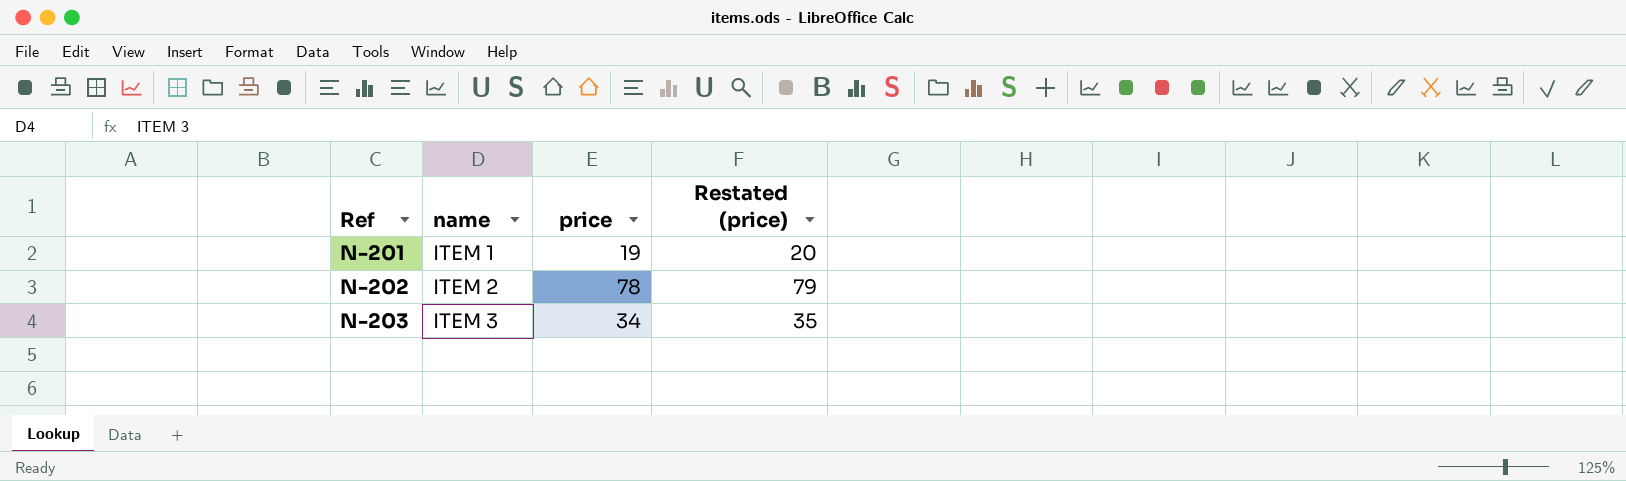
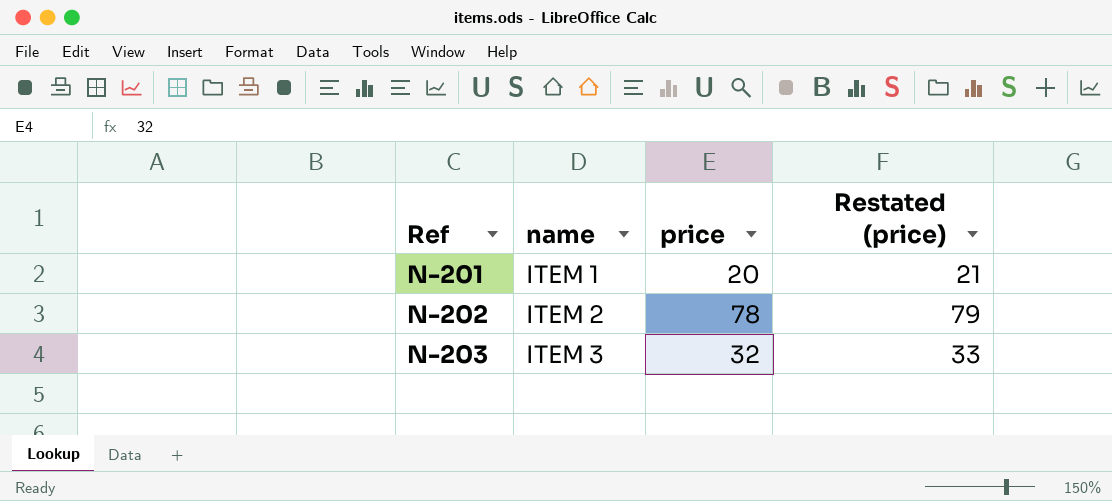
N-201 | price: 19 -> 20
N-201 | Restated (price): 20 -> 21
N-203 | price: 34 -> 32
N-203 | Restated (price): 35 -> 33

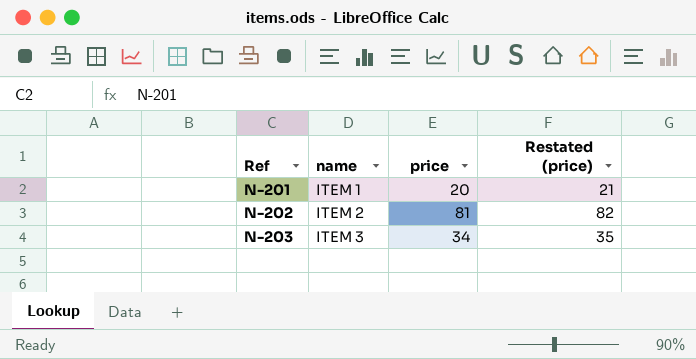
N-202 | price: 78 -> 81
N-202 | Restated (price): 79 -> 82
N-203 | price: 32 -> 34
N-203 | Restated (price): 33 -> 35

